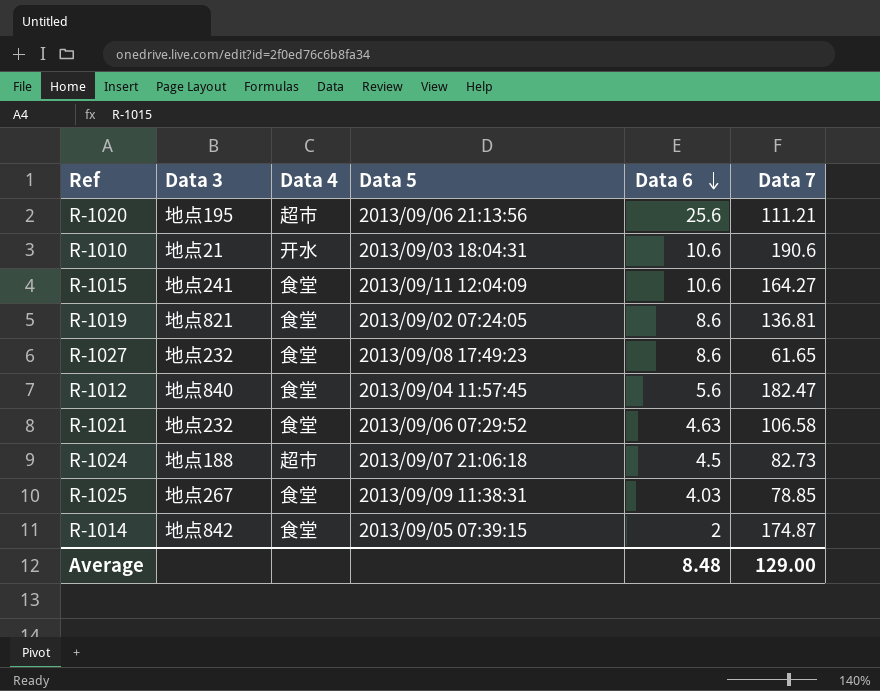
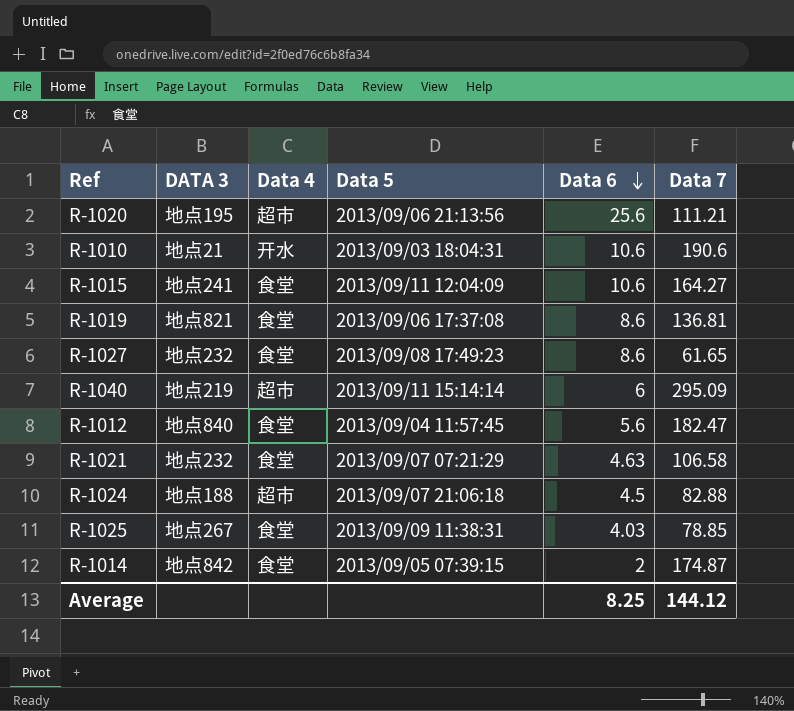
column name: Data 3 -> DATA 3
R-1019 | Data 5: 2013/09/02 07:24:05 -> 2013/09/06 17:37:08
row R-1040: none -> 地点219 | 超市 | 2013/09/11 15:14:14 | 6 | 295.09
R-1021 | Data 5: 2013/09/06 07:29:52 -> 2013/09/07 07:21:29
R-1024 | Data 7: 82.73 -> 82.88
Average | Data 6: 8.48 -> 8.25
Average | Data 7: 129.00 -> 144.12

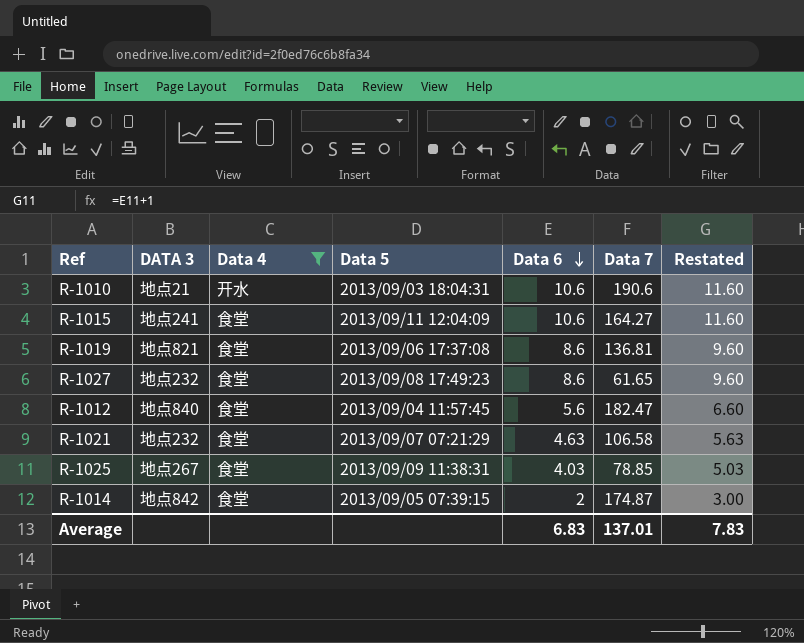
filter: none -> Data 4 != 超市
column Restated | formula: none -> [Data 6] + 1
Average | Data 6: 8.25 -> 6.83
Average | Data 7: 144.12 -> 137.01

